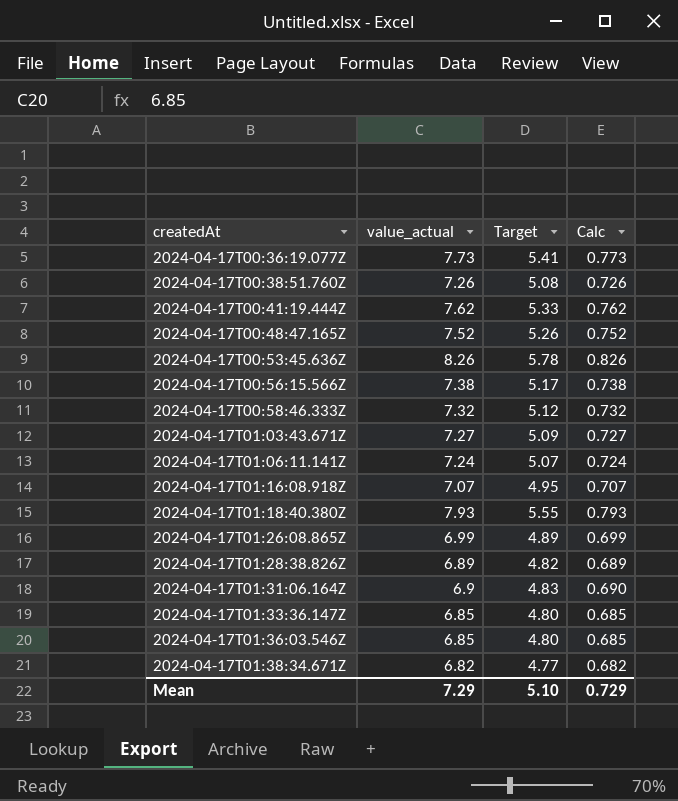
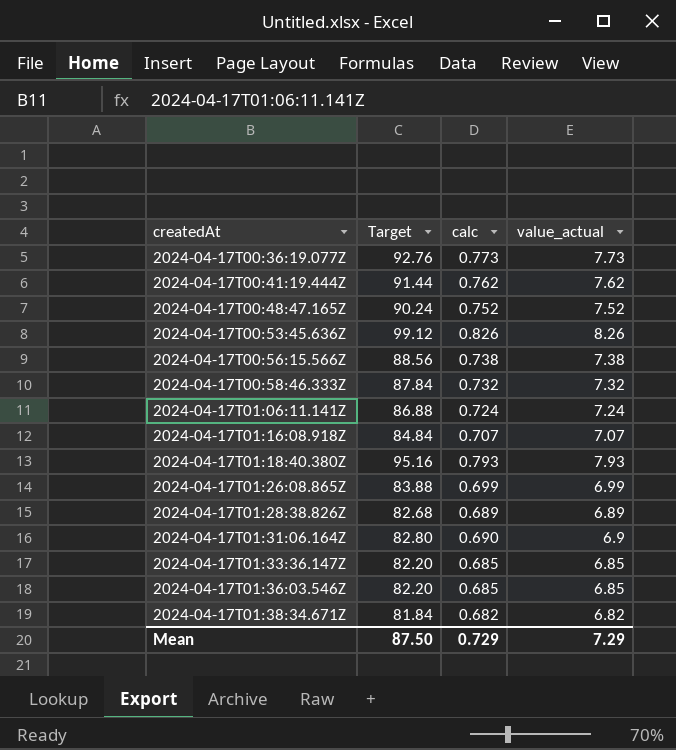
column Target | formula: [value_actual] * 0.7 -> [value_actual] * 12
column name: Calc -> calc
column value_actual | position: 2 -> 4
row 2024-04-17T00:38:51.760Z: 7.26 | 5.08 | 0.726 -> none
row 2024-04-17T01:03:43.671Z: 7.27 | 5.09 | 0.727 -> none
Mean | Target: 5.10 -> 87.50

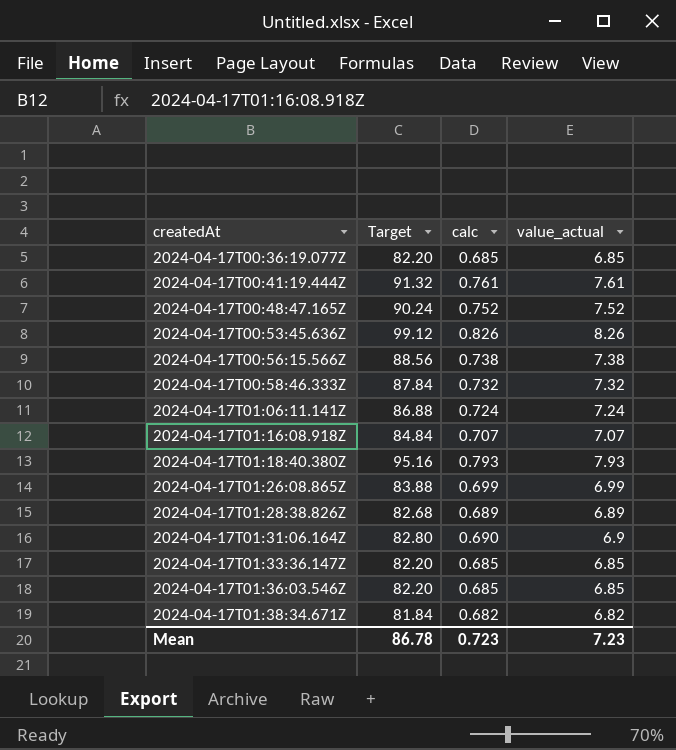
2024-04-17T00:36:19.077Z | Target: 92.76 -> 82.20
2024-04-17T00:36:19.077Z | calc: 0.773 -> 0.685
2024-04-17T00:36:19.077Z | value_actual: 7.73 -> 6.85
2024-04-17T00:41:19.444Z | Target: 91.44 -> 91.32
2024-04-17T00:41:19.444Z | calc: 0.762 -> 0.761
2024-04-17T00:41:19.444Z | value_actual: 7.62 -> 7.61
Mean | Target: 87.50 -> 86.78
Mean | calc: 0.729 -> 0.723
Mean | value_actual: 7.29 -> 7.23

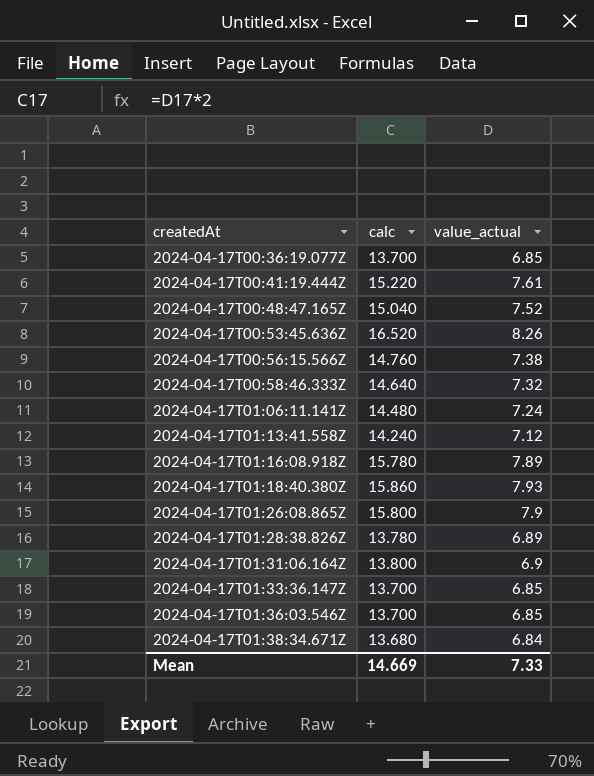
column Target | formula: [value_actual] * 12 -> none
column calc | formula: [value_actual] * 0.1 -> [value_actual] * 2
row 2024-04-17T01:13:41.558Z: none -> 14.240 | 7.12
2024-04-17T01:16:08.918Z | value_actual: 7.07 -> 7.89
2024-04-17T01:26:08.865Z | value_actual: 6.99 -> 7.9
2024-04-17T01:38:34.671Z | value_actual: 6.82 -> 6.84
Mean | calc: 0.723 -> 14.669
Mean | value_actual: 7.23 -> 7.33

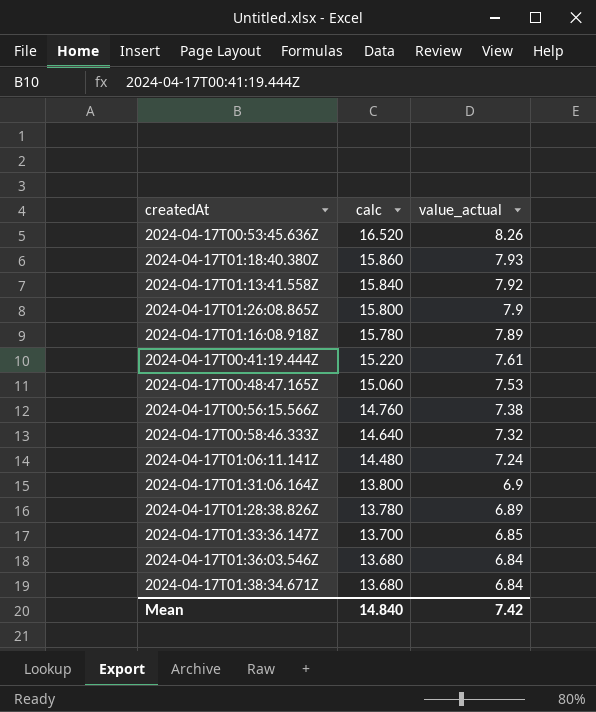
row order: createdAt ascending -> calc descending
row 2024-04-17T00:36:19.077Z: 13.700 | 6.85 -> none
2024-04-17T01:13:41.558Z | calc: 14.240 -> 15.840
2024-04-17T01:13:41.558Z | value_actual: 7.12 -> 7.92
2024-04-17T00:48:47.165Z | calc: 15.040 -> 15.060
2024-04-17T00:48:47.165Z | value_actual: 7.52 -> 7.53
2024-04-17T01:36:03.546Z | calc: 13.700 -> 13.680
2024-04-17T01:36:03.546Z | value_actual: 6.85 -> 6.84
Mean | calc: 14.669 -> 14.840
Mean | value_actual: 7.33 -> 7.42

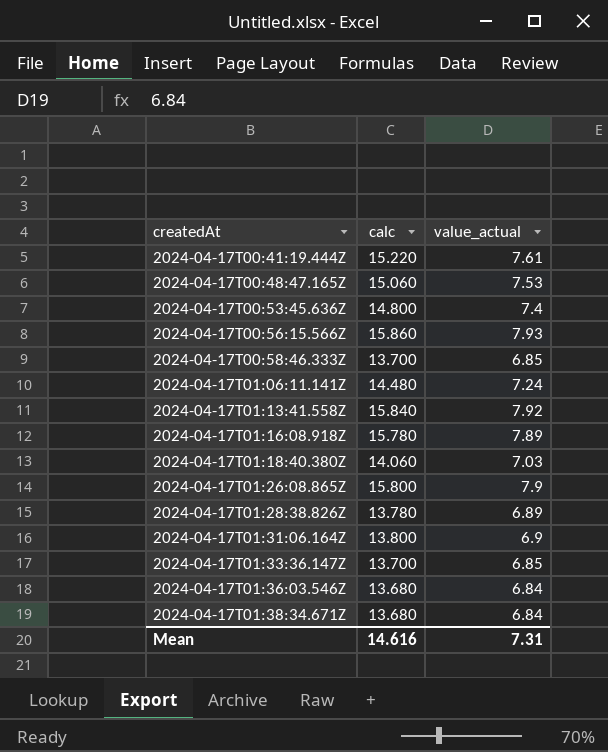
row order: calc descending -> createdAt ascending
2024-04-17T00:53:45.636Z | calc: 16.520 -> 14.800
2024-04-17T00:53:45.636Z | value_actual: 8.26 -> 7.4
2024-04-17T00:56:15.566Z | calc: 14.760 -> 15.860
2024-04-17T00:56:15.566Z | value_actual: 7.38 -> 7.93
2024-04-17T00:58:46.333Z | calc: 14.640 -> 13.700
2024-04-17T00:58:46.333Z | value_actual: 7.32 -> 6.85
2024-04-17T01:18:40.380Z | calc: 15.860 -> 14.060
2024-04-17T01:18:40.380Z | value_actual: 7.93 -> 7.03
Mean | calc: 14.840 -> 14.616
Mean | value_actual: 7.42 -> 7.31

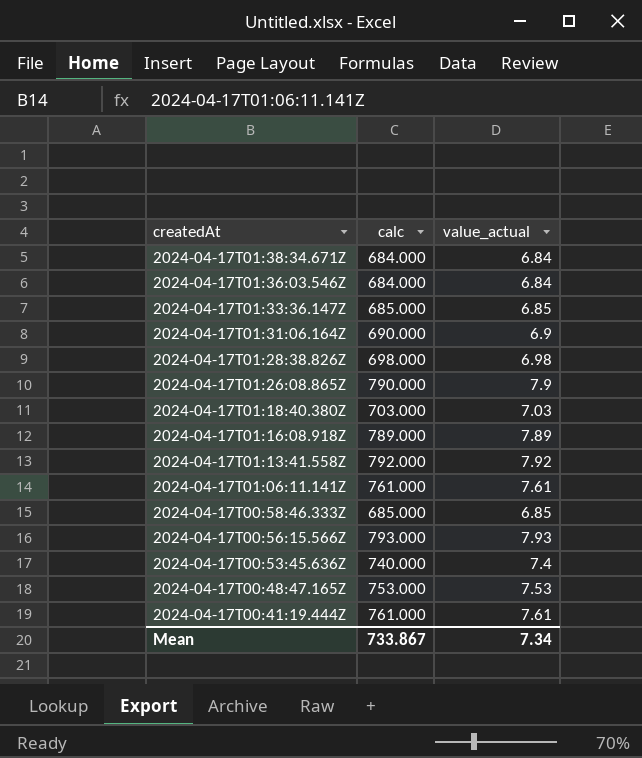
row order: createdAt ascending -> createdAt descending
column calc | formula: [value_actual] * 2 -> [value_actual] * 100
2024-04-17T01:28:38.826Z | value_actual: 6.89 -> 6.98
2024-04-17T01:06:11.141Z | value_actual: 7.24 -> 7.61
Mean | calc: 14.616 -> 733.867
Mean | value_actual: 7.31 -> 7.34

